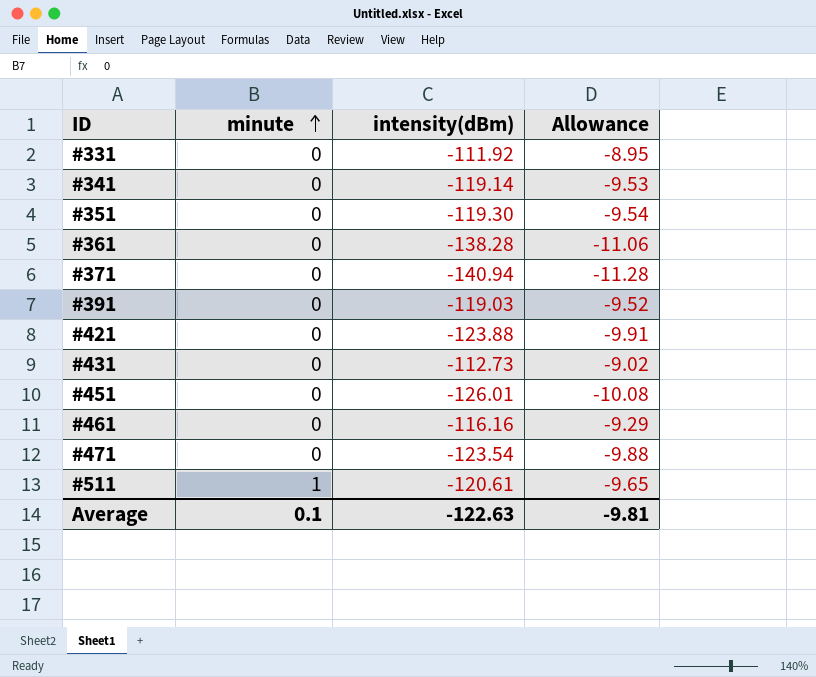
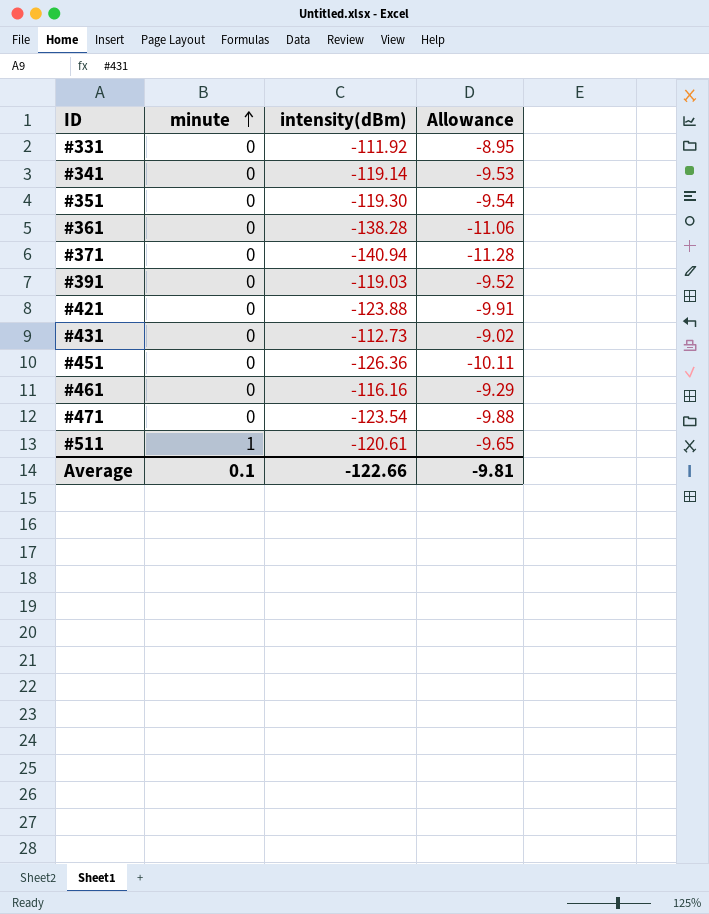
#451 | intensity(dBm): -126.01 -> -126.36
#451 | Allowance: -10.08 -> -10.11
Average | intensity(dBm): -122.63 -> -122.66

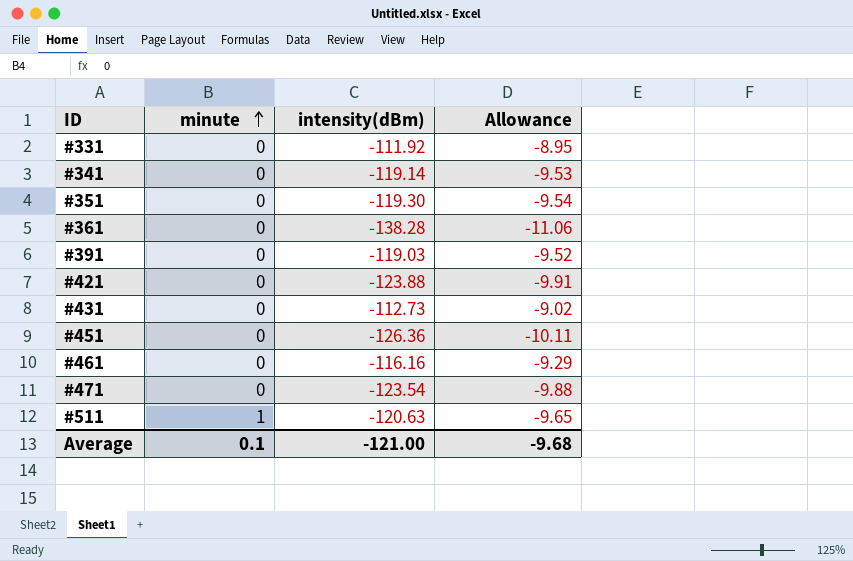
row #371: 0 | -140.94 | -11.28 -> none
#511 | intensity(dBm): -120.61 -> -120.63
Average | intensity(dBm): -122.66 -> -121.00
Average | Allowance: -9.81 -> -9.68

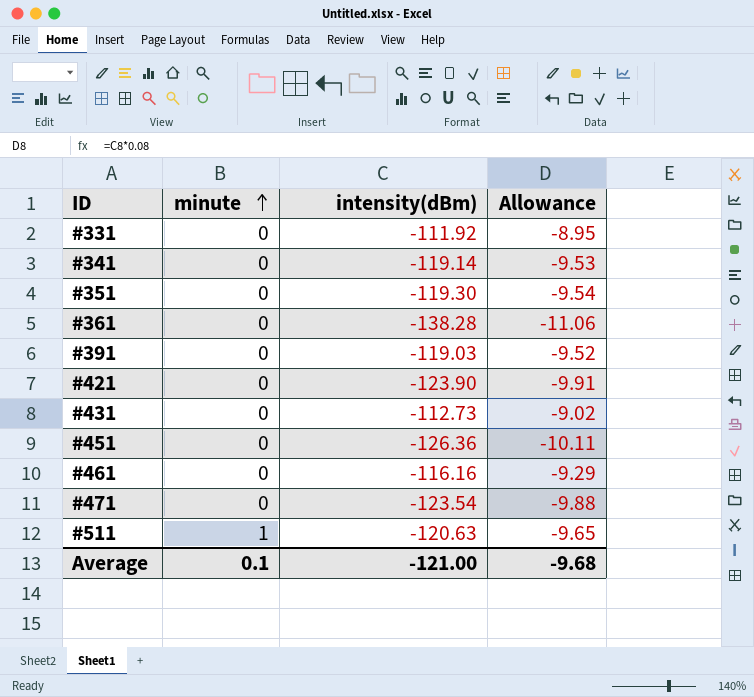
#421 | intensity(dBm): -123.88 -> -123.90

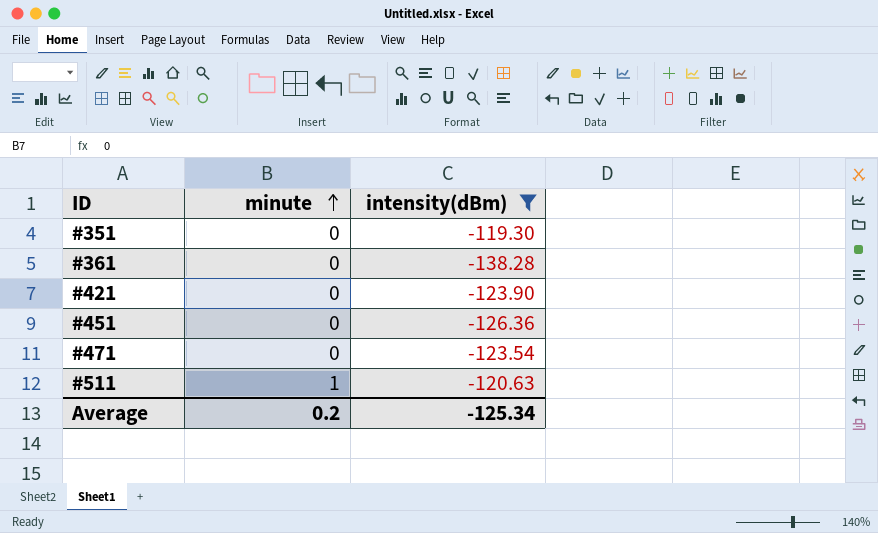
filter: none -> intensity(dBm) <= -119.30
column Allowance | formula: [intensity(dBm)] * 0.08 -> none
Average | minute: 0.1 -> 0.2
Average | intensity(dBm): -121.00 -> -125.34

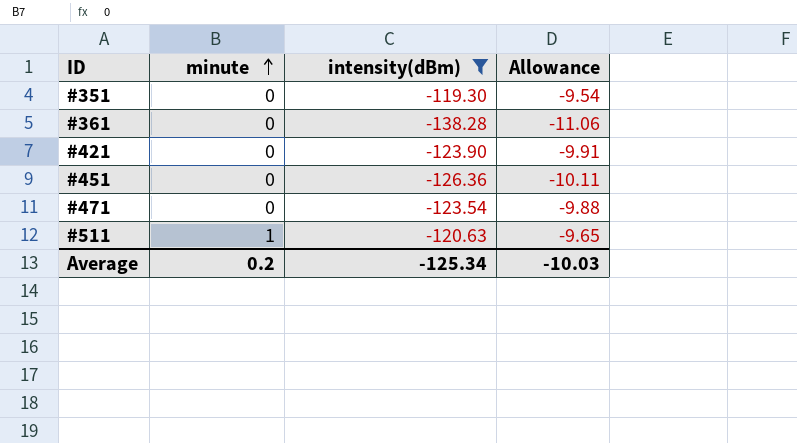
column Allowance | formula: none -> [intensity(dBm)] * 0.08

